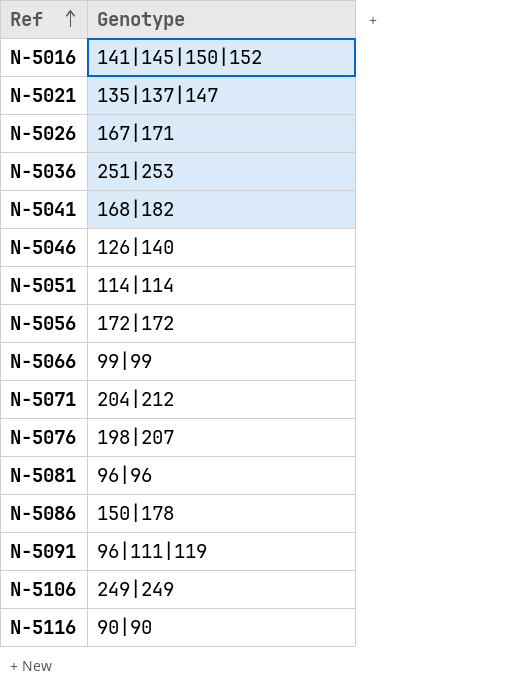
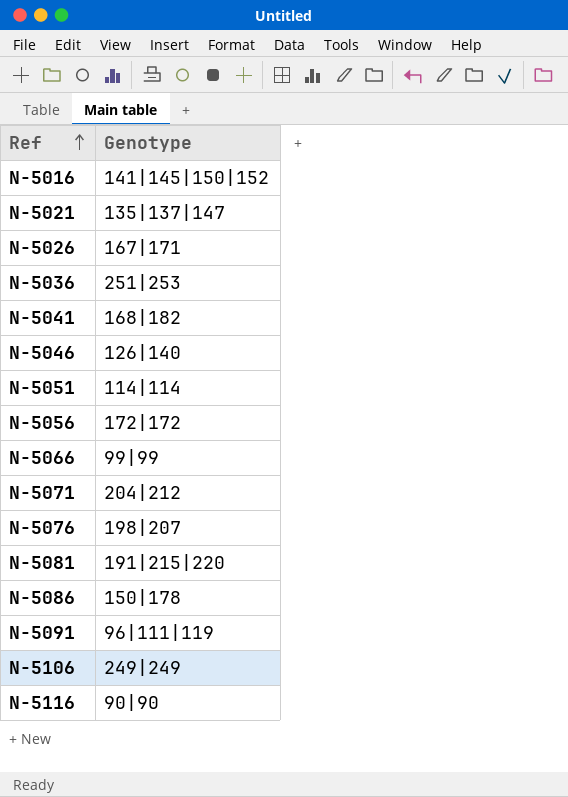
N-5081 | Genotype: 96|96 -> 191|215|220

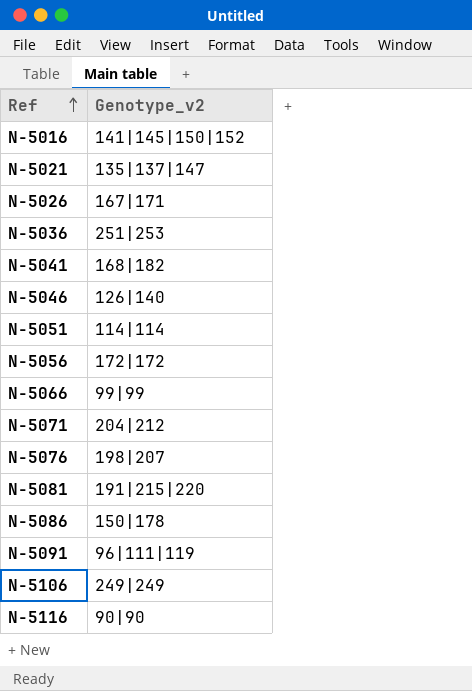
column name: Genotype -> Genotype_v2

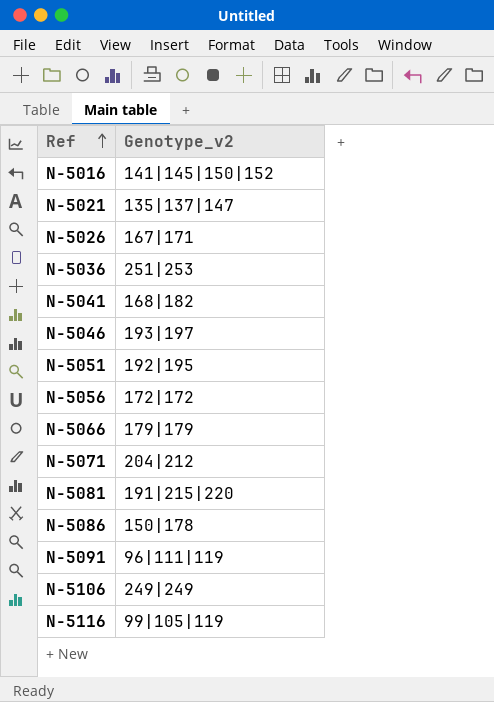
row N-5076: 198|207 -> none
N-5046 | Genotype_v2: 126|140 -> 193|197
N-5051 | Genotype_v2: 114|114 -> 192|195
N-5066 | Genotype_v2: 99|99 -> 179|179
N-5116 | Genotype_v2: 90|90 -> 99|105|119

